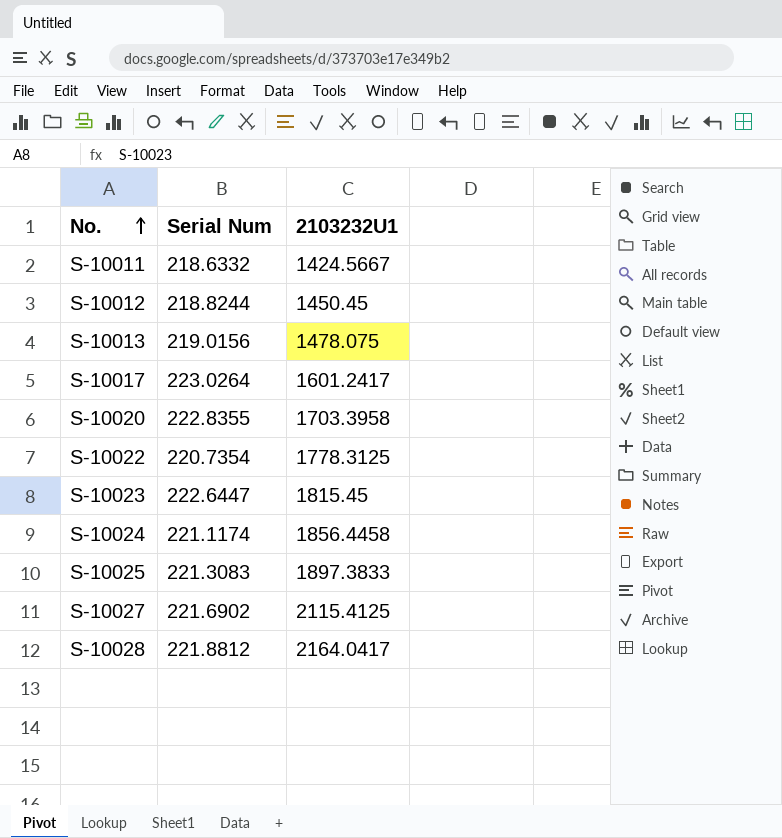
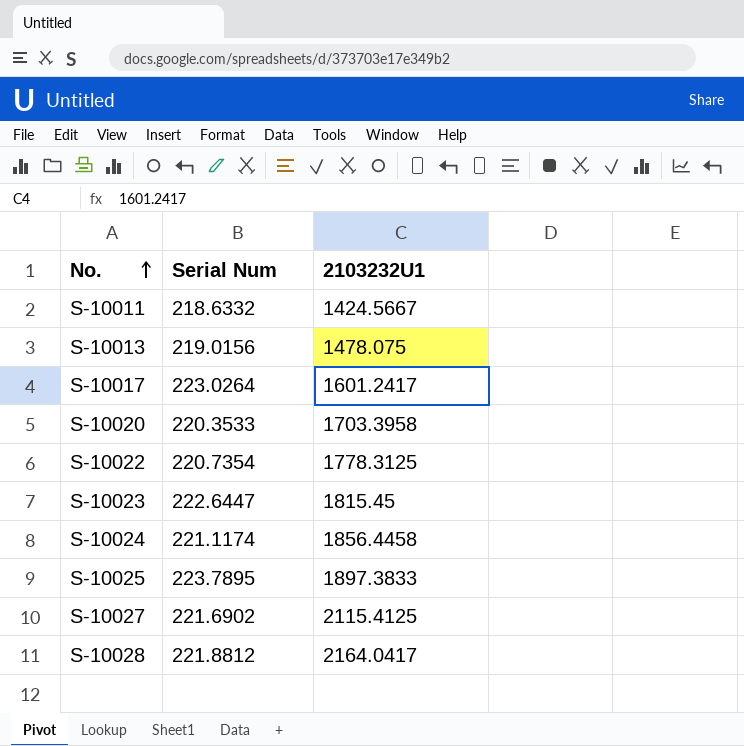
row S-10012: 218.8244 | 1450.45 -> none
S-10020 | Serial Num: 222.8355 -> 220.3533
S-10025 | Serial Num: 221.3083 -> 223.7895

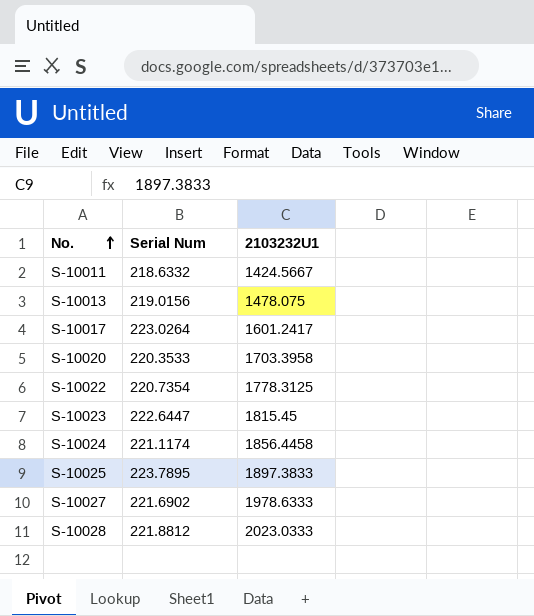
S-10027 | 2103232U1: 2115.4125 -> 1978.6333
S-10028 | 2103232U1: 2164.0417 -> 2023.0333

